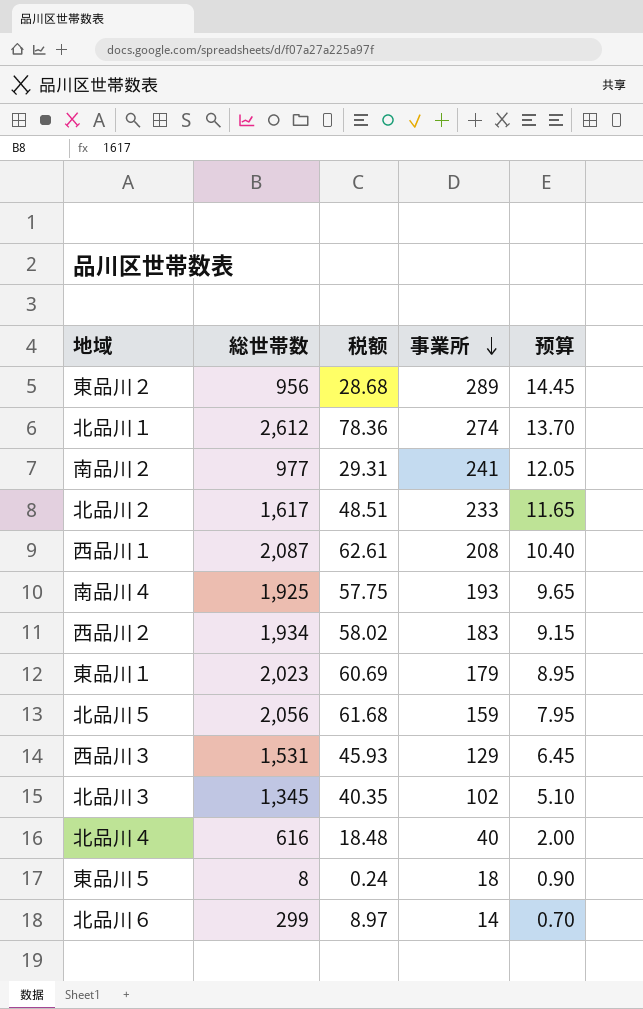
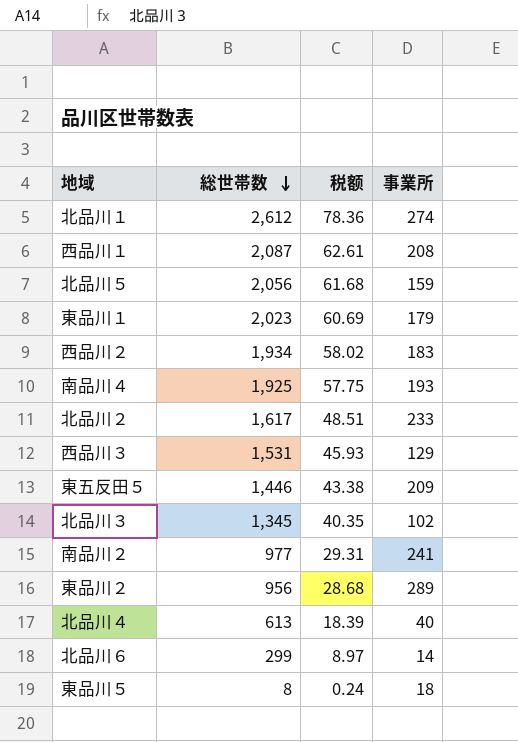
row order: 事業所 descending -> 総世帯数 descending
column 预算 | formula: [事業所] * 0.05 -> none
row 東五反田５: none -> 1,446 | 43.38 | 209
北品川４ | 総世帯数: 616 -> 613
北品川４ | 税额: 18.48 -> 18.39

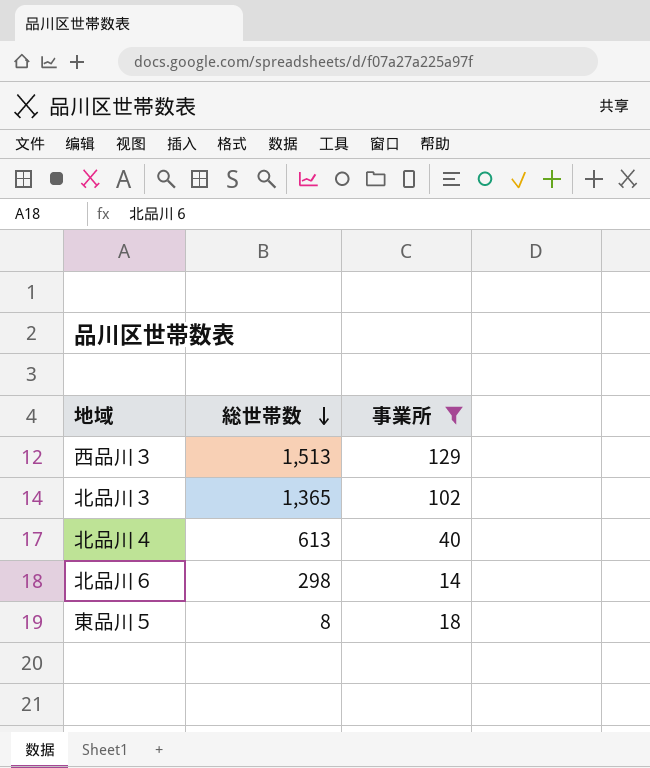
filter: none -> 事業所 <= 129
column 税额 | formula: [総世帯数] * 0.03 -> none
西品川３ | 総世帯数: 1,531 -> 1,513
北品川３ | 総世帯数: 1,345 -> 1,365
北品川６ | 総世帯数: 299 -> 298

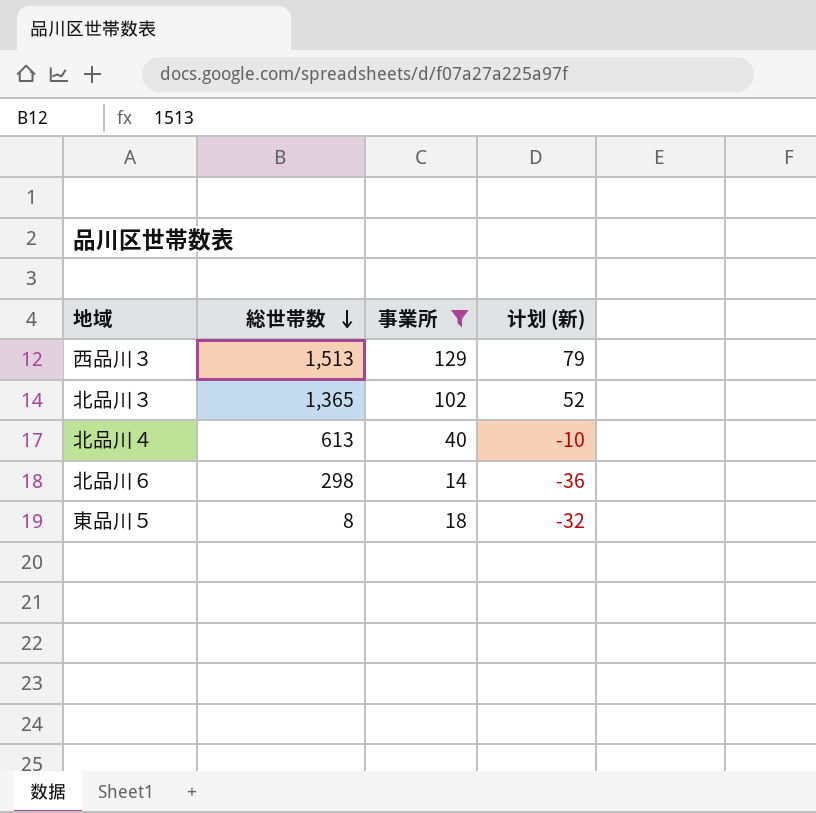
column 计划 (新) | formula: none -> [事業所] - 50

